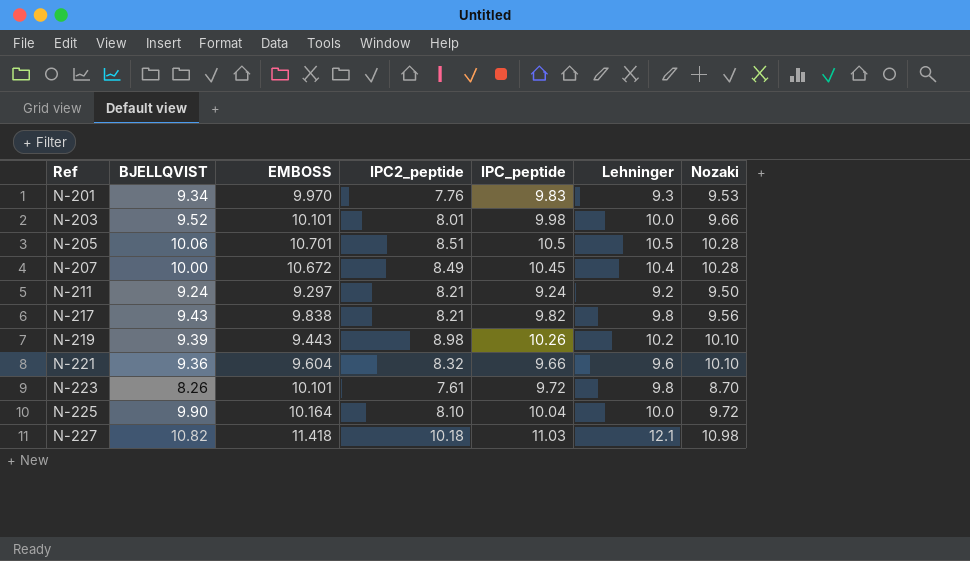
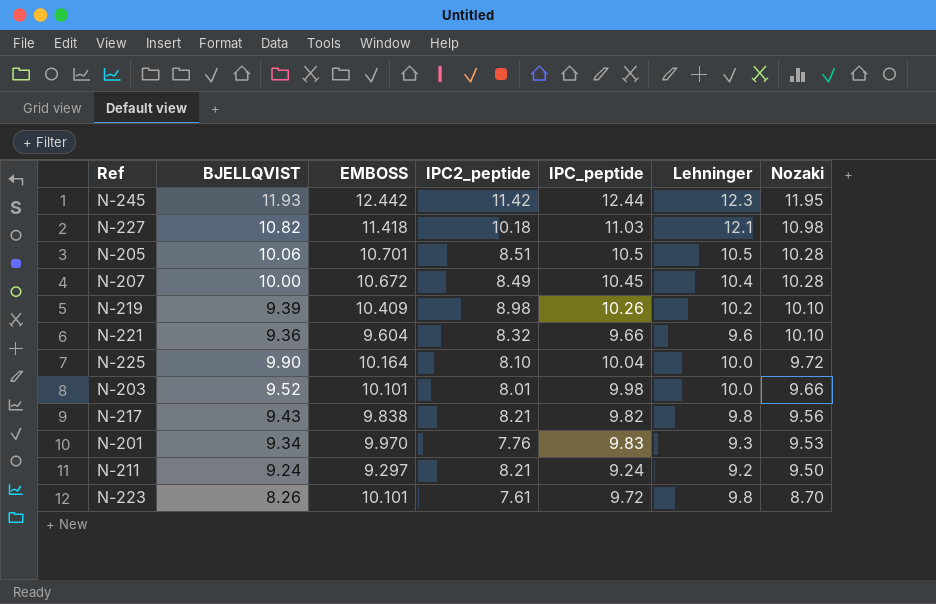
row order: Ref ascending -> Nozaki descending
row N-245: none -> 11.93 | 12.442 | 11.42 | 12.44 | 12.3 | 11.95
N-219 | EMBOSS: 9.443 -> 10.409

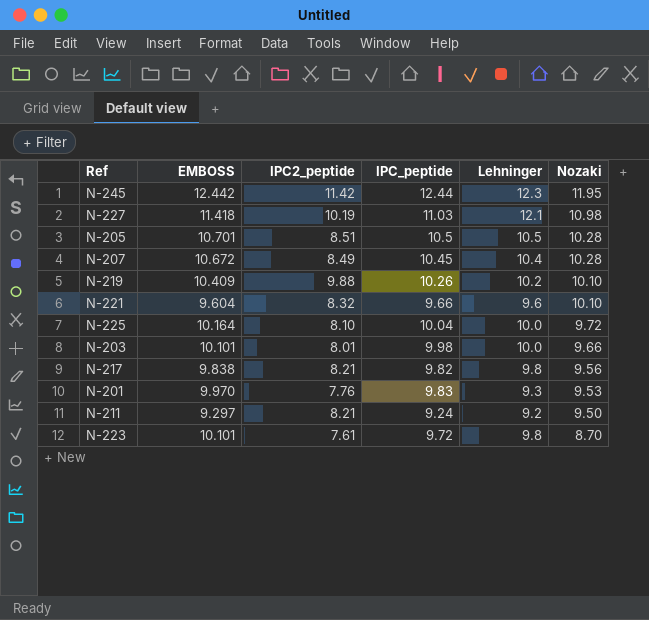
column BJELLQVIST | position: 2 -> none
N-227 | IPC2_peptide: 10.18 -> 10.19
N-219 | IPC2_peptide: 8.98 -> 9.88

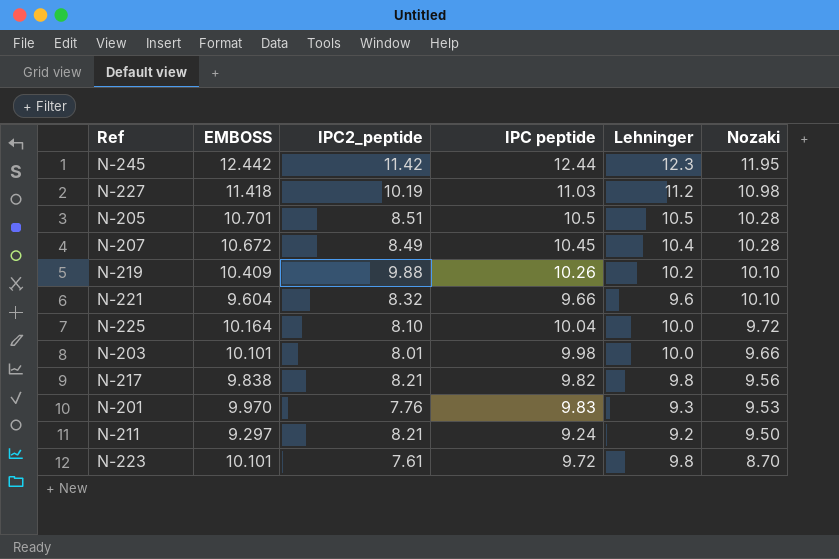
column name: IPC_peptide -> IPC peptide
N-227 | Lehninger: 12.1 -> 11.2

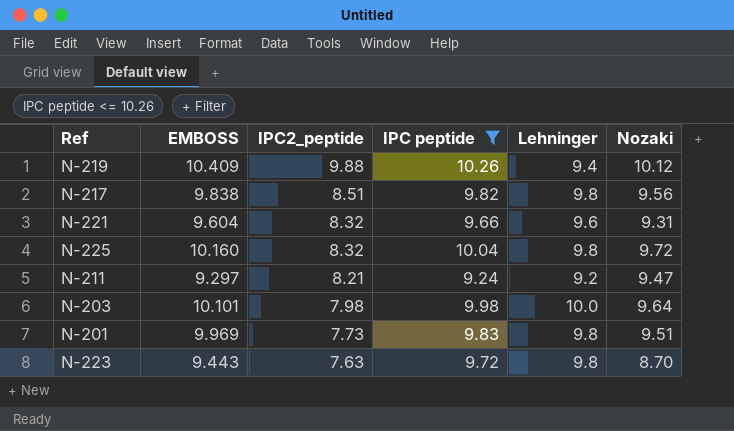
filter: none -> IPC peptide <= 10.26
row order: Nozaki descending -> IPC2_peptide descending
N-219 | Lehninger: 10.2 -> 9.4
N-219 | Nozaki: 10.10 -> 10.12
N-217 | IPC2_peptide: 8.21 -> 8.51
N-221 | Nozaki: 10.10 -> 9.31
N-225 | EMBOSS: 10.164 -> 10.160
N-225 | IPC2_peptide: 8.10 -> 8.32
N-225 | Lehninger: 10.0 -> 9.8
N-211 | Nozaki: 9.50 -> 9.47
N-203 | IPC2_peptide: 8.01 -> 7.98
N-203 | Nozaki: 9.66 -> 9.64
N-201 | EMBOSS: 9.970 -> 9.969
N-201 | IPC2_peptide: 7.76 -> 7.73
N-201 | Lehninger: 9.3 -> 9.8
N-201 | Nozaki: 9.53 -> 9.51
N-223 | EMBOSS: 10.101 -> 9.443
N-223 | IPC2_peptide: 7.61 -> 7.63

